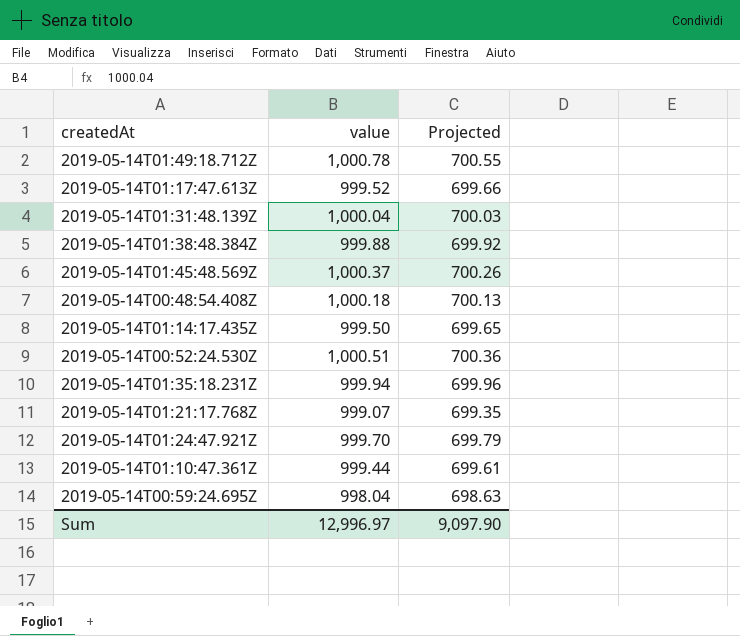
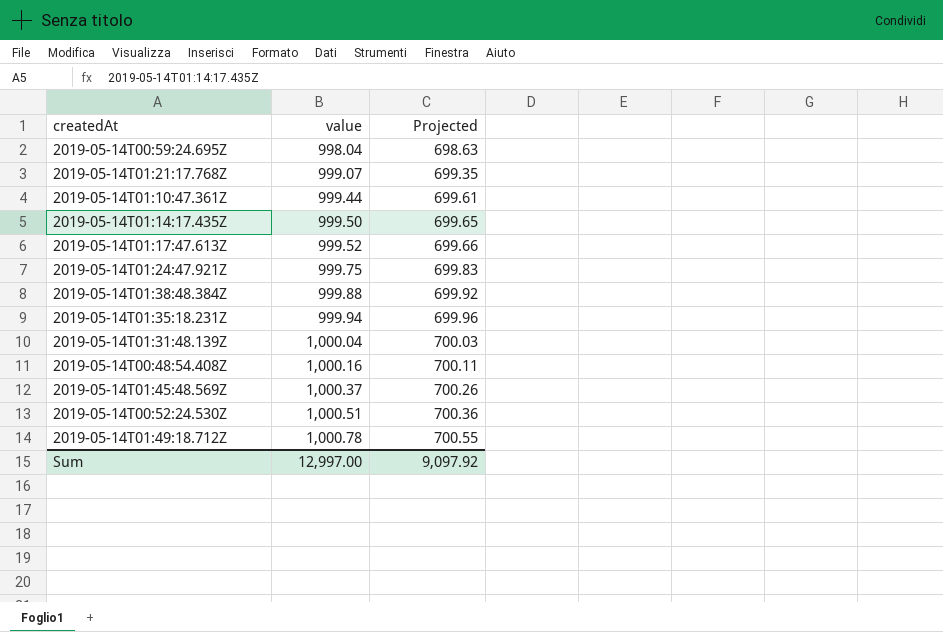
row order: none -> value ascending
2019-05-14T01:24:47.921Z | value: 999.70 -> 999.75
2019-05-14T01:24:47.921Z | Projected: 699.79 -> 699.83
2019-05-14T00:48:54.408Z | value: 1,000.18 -> 1,000.16
2019-05-14T00:48:54.408Z | Projected: 700.13 -> 700.11
Sum | value: 12,996.97 -> 12,997.00
Sum | Projected: 9,097.90 -> 9,097.92

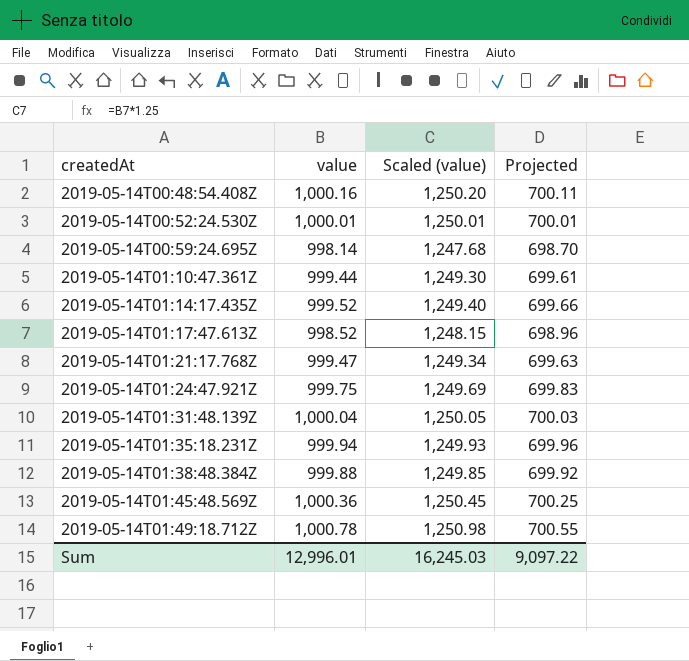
row order: value ascending -> createdAt ascending
column Scaled (value) | formula: none -> [value] * 1.25
2019-05-14T00:52:24.530Z | value: 1,000.51 -> 1,000.01
2019-05-14T00:52:24.530Z | Projected: 700.36 -> 700.01
2019-05-14T00:59:24.695Z | value: 998.04 -> 998.14
2019-05-14T00:59:24.695Z | Projected: 698.63 -> 698.70
2019-05-14T01:14:17.435Z | value: 999.50 -> 999.52
2019-05-14T01:14:17.435Z | Projected: 699.65 -> 699.66
2019-05-14T01:17:47.613Z | value: 999.52 -> 998.52
2019-05-14T01:17:47.613Z | Projected: 699.66 -> 698.96
2019-05-14T01:21:17.768Z | value: 999.07 -> 999.47
2019-05-14T01:21:17.768Z | Projected: 699.35 -> 699.63
2019-05-14T01:45:48.569Z | value: 1,000.37 -> 1,000.36
2019-05-14T01:45:48.569Z | Projected: 700.26 -> 700.25
Sum | value: 12,997.00 -> 12,996.01
Sum | Projected: 9,097.92 -> 9,097.22

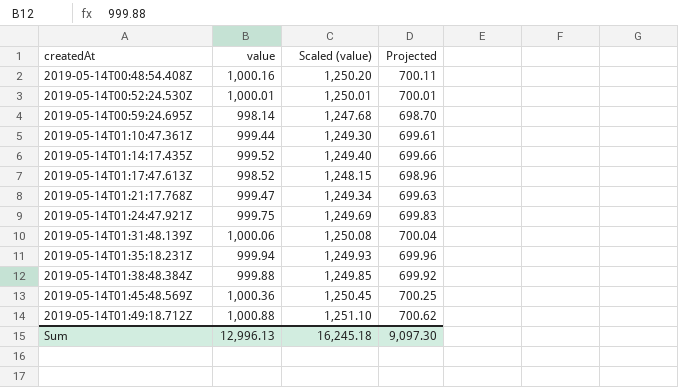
2019-05-14T01:31:48.139Z | value: 1,000.04 -> 1,000.06
2019-05-14T01:31:48.139Z | Scaled (value): 1,250.05 -> 1,250.08
2019-05-14T01:31:48.139Z | Projected: 700.03 -> 700.04
2019-05-14T01:49:18.712Z | value: 1,000.78 -> 1,000.88
2019-05-14T01:49:18.712Z | Scaled (value): 1,250.98 -> 1,251.10
2019-05-14T01:49:18.712Z | Projected: 700.55 -> 700.62
Sum | value: 12,996.01 -> 12,996.13
Sum | Scaled (value): 16,245.03 -> 16,245.18
Sum | Projected: 9,097.22 -> 9,097.30

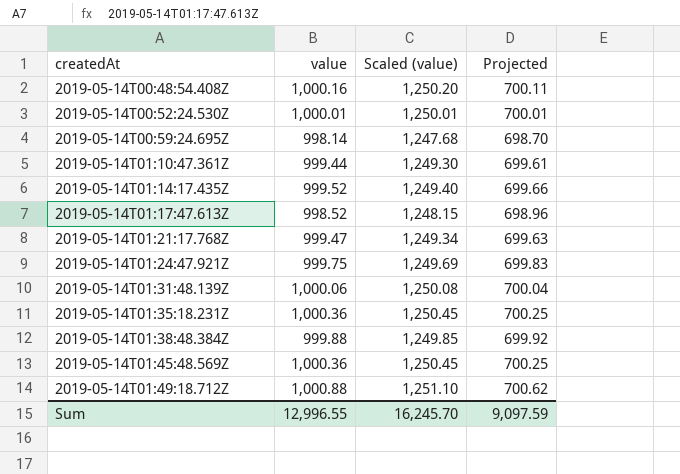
2019-05-14T01:35:18.231Z | value: 999.94 -> 1,000.36
2019-05-14T01:35:18.231Z | Scaled (value): 1,249.93 -> 1,250.45
2019-05-14T01:35:18.231Z | Projected: 699.96 -> 700.25
Sum | value: 12,996.13 -> 12,996.55
Sum | Scaled (value): 16,245.18 -> 16,245.70
Sum | Projected: 9,097.30 -> 9,097.59

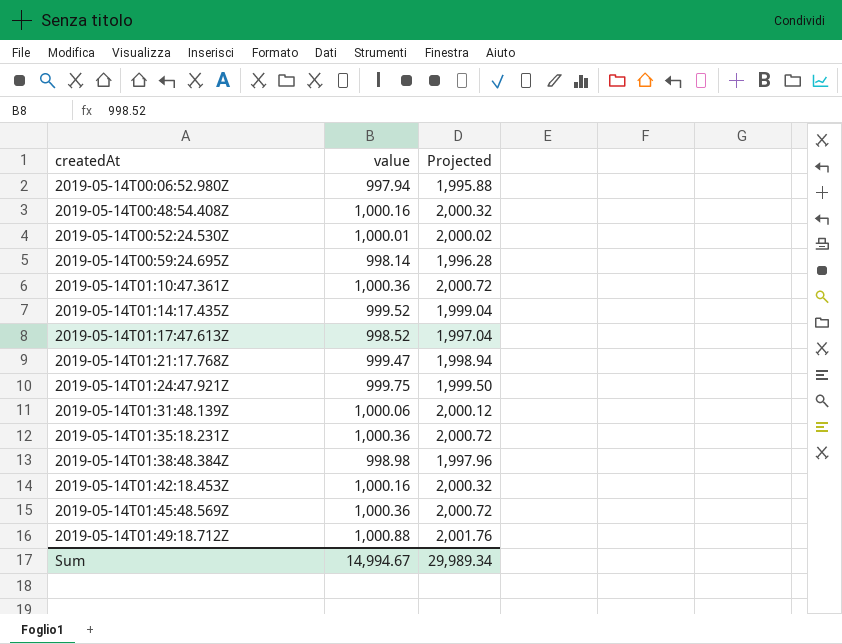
column Scaled (value) | formula: [value] * 1.25 -> none
column Projected | formula: [value] * 0.7 -> [value] * 2
row 2019-05-14T00:06:52.980Z: none -> 997.94 | 1,995.88
2019-05-14T01:10:47.361Z | value: 999.44 -> 1,000.36
2019-05-14T01:38:48.384Z | value: 999.88 -> 998.98
row 2019-05-14T01:42:18.453Z: none -> 1,000.16 | 2,000.32
Sum | value: 12,996.55 -> 14,994.67
Sum | Projected: 9,097.59 -> 29,989.34

